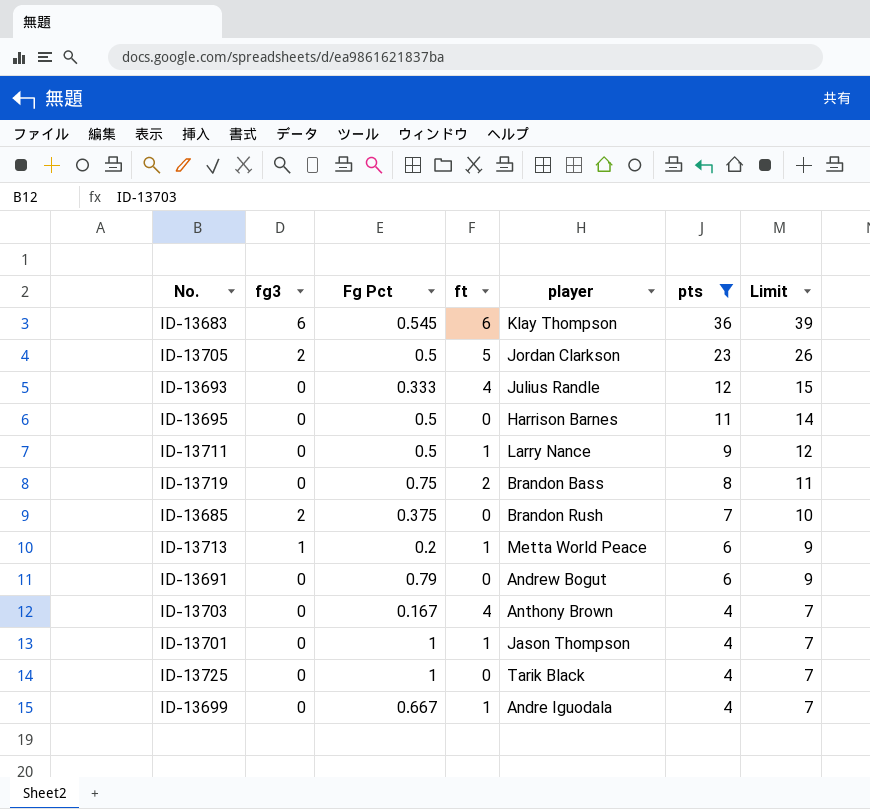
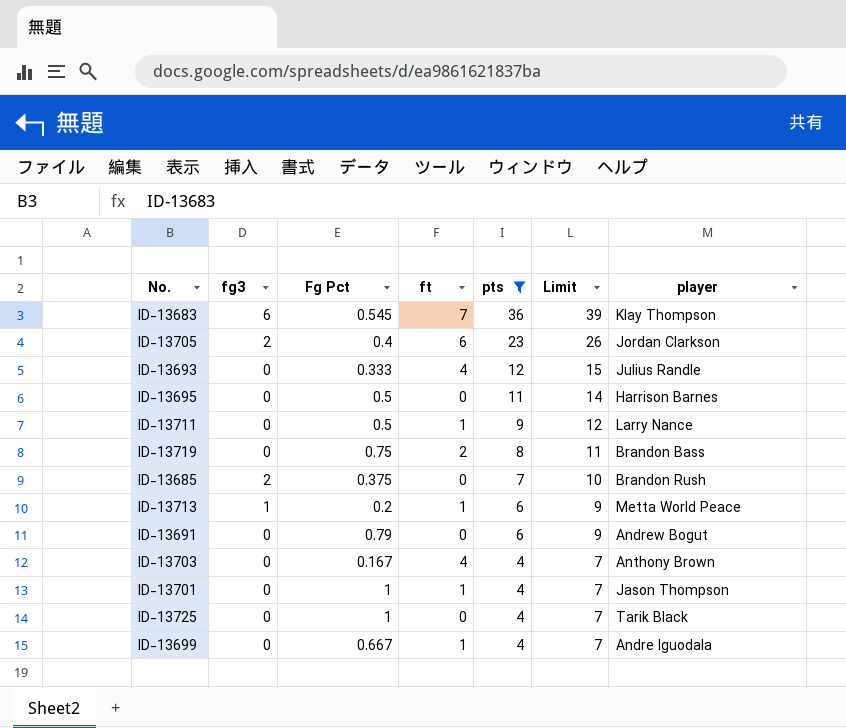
column player | position: 5 -> 7
ID-13683 | ft: 6 -> 7
ID-13705 | Fg Pct: 0.5 -> 0.4
ID-13705 | ft: 5 -> 6

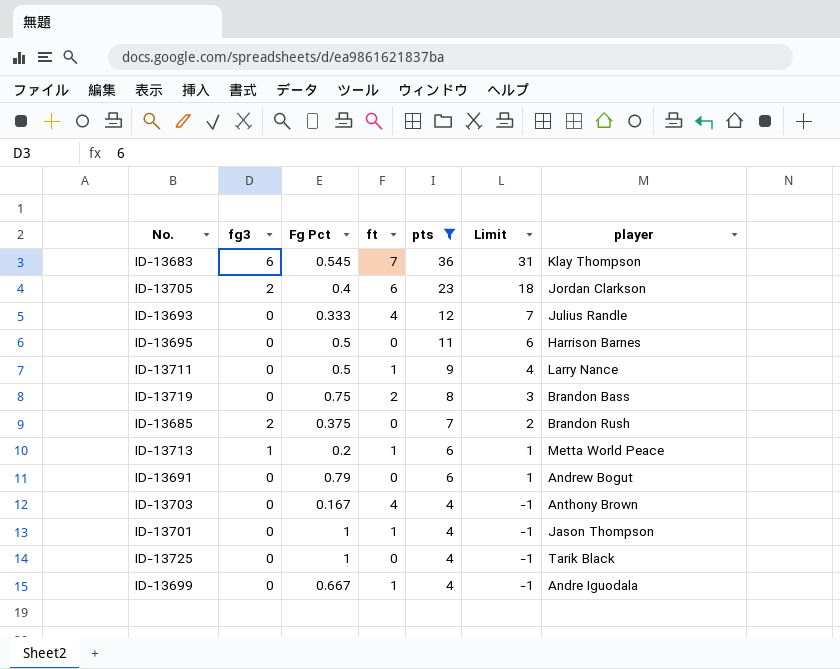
column Limit | formula: [pts] + 3 -> [pts] - 5

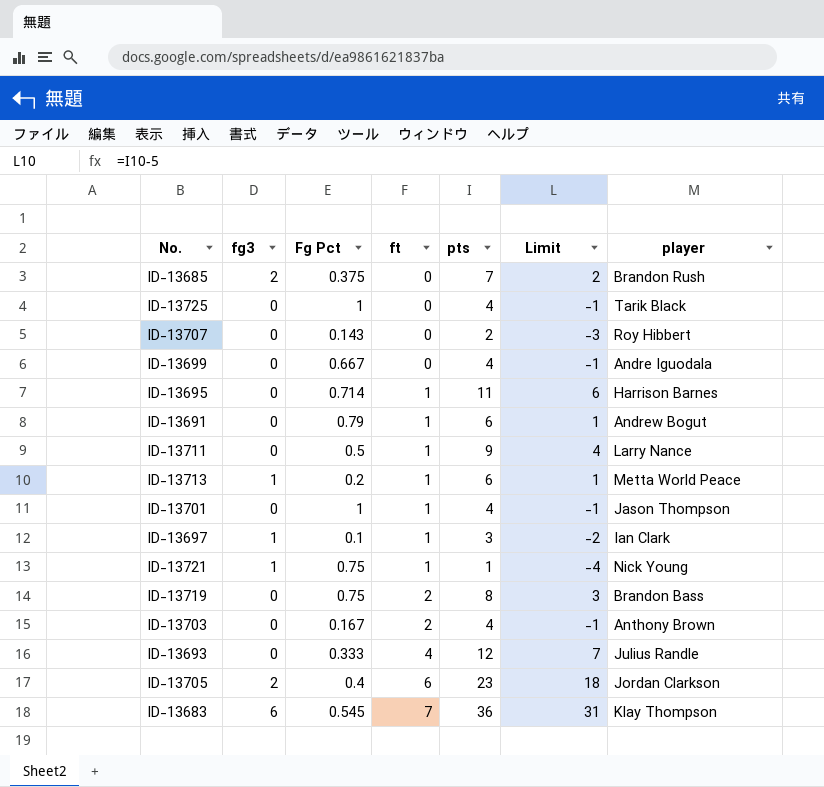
filter: pts >= 4 -> none
row order: pts descending -> ft ascending
ID-13699 | ft: 1 -> 0
ID-13695 | Fg Pct: 0.5 -> 0.714
ID-13695 | ft: 0 -> 1
ID-13691 | ft: 0 -> 1
ID-13703 | ft: 4 -> 2

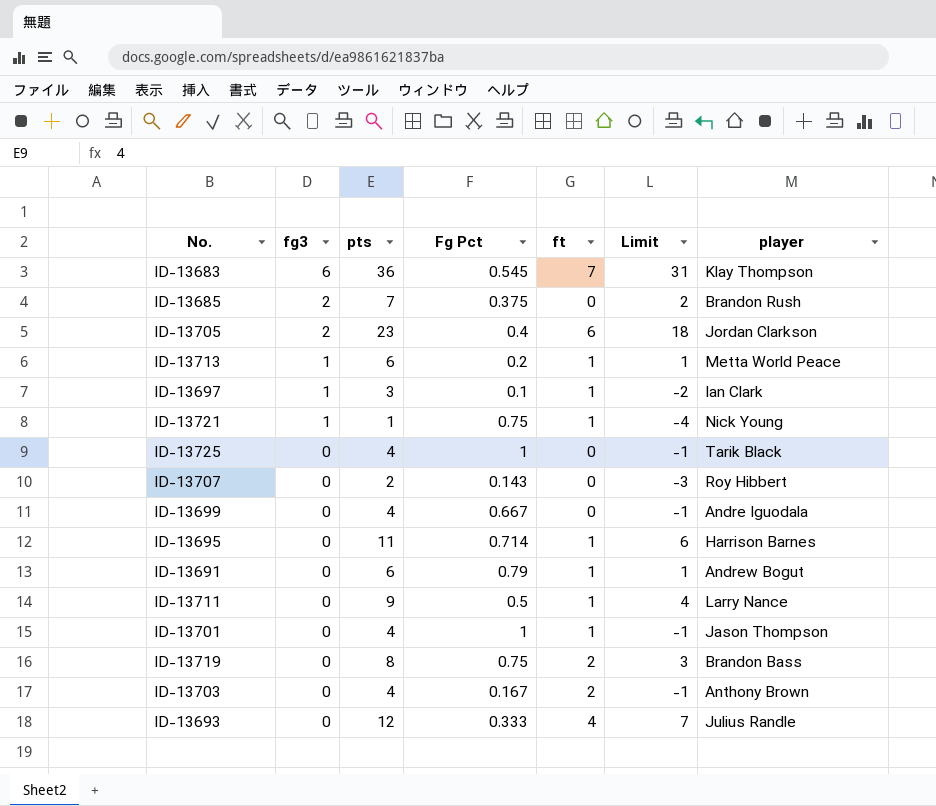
row order: ft ascending -> fg3 descending
column pts | position: 5 -> 3

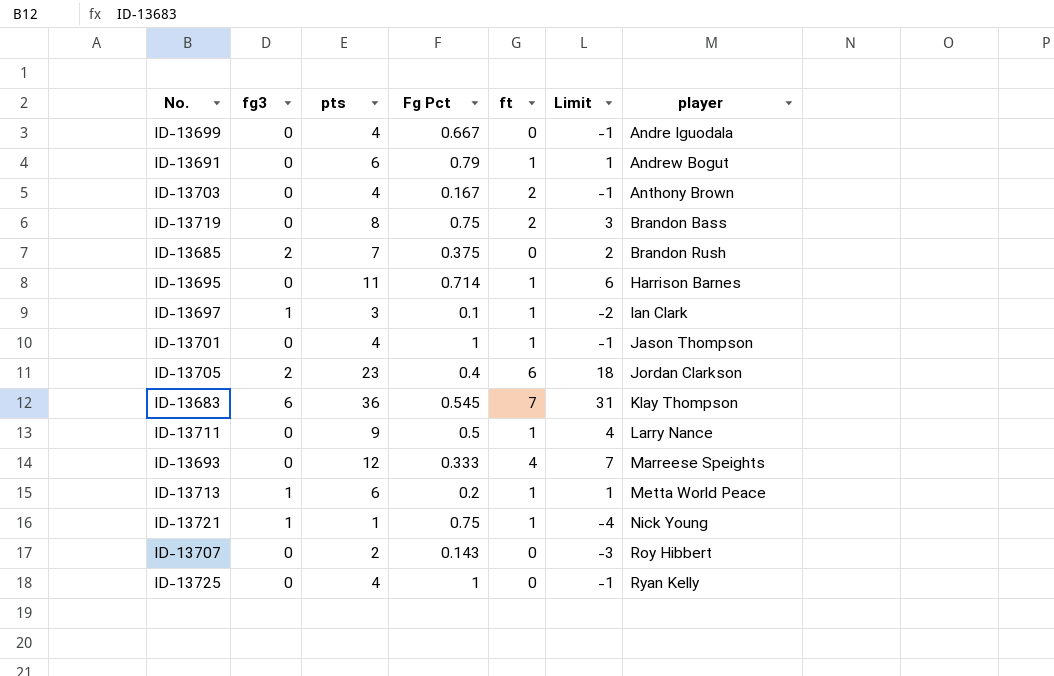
row order: fg3 descending -> player ascending
ID-13693 | player: Julius Randle -> Marreese Speights
ID-13725 | player: Tarik Black -> Ryan Kelly

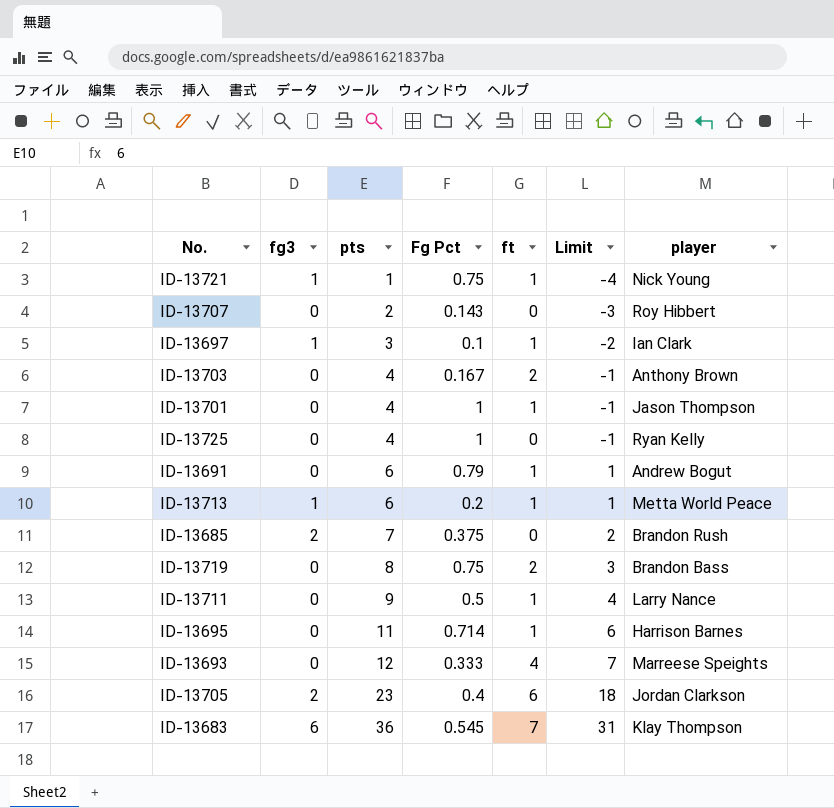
row order: player ascending -> pts ascending
row ID-13699: 0 | 4 | 0.667 | 0 | -1 | Andre Iguodala -> none

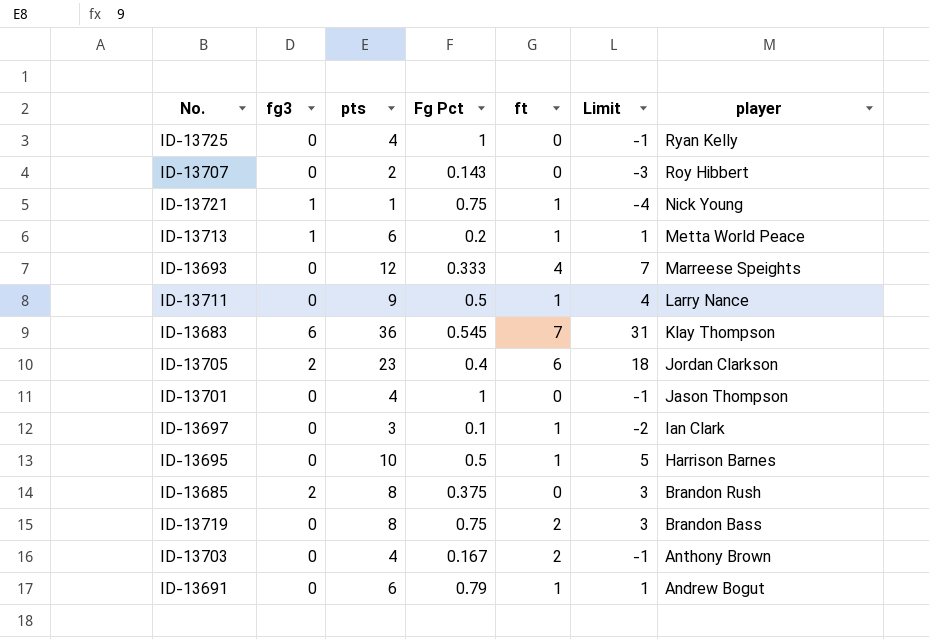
row order: pts ascending -> player descending
ID-13701 | ft: 1 -> 0
ID-13697 | fg3: 1 -> 0
ID-13695 | pts: 11 -> 10
ID-13695 | Fg Pct: 0.714 -> 0.5
ID-13695 | Limit: 6 -> 5
ID-13685 | pts: 7 -> 8
ID-13685 | Limit: 2 -> 3

